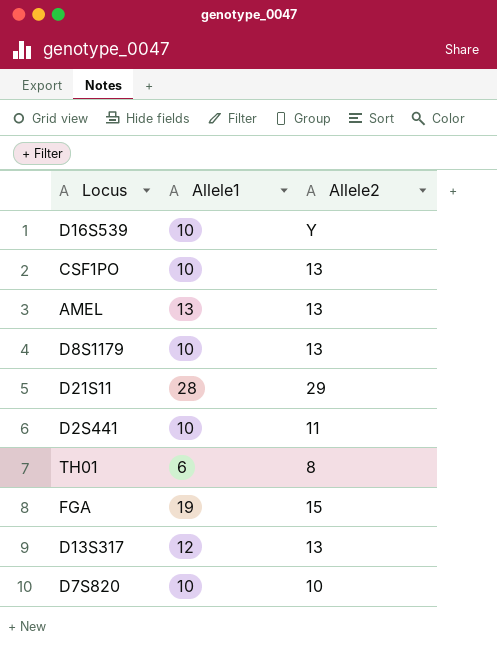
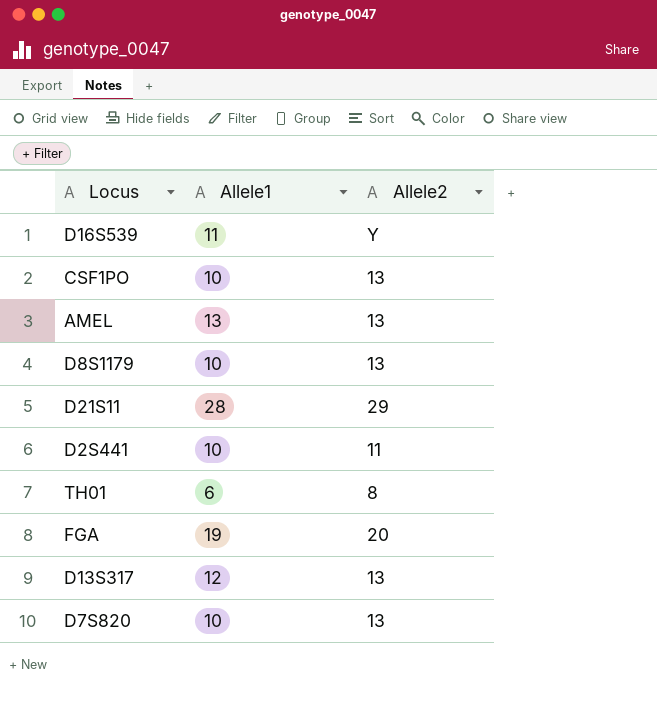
D16S539 | Allele1: 10 -> 11
FGA | Allele2: 15 -> 20
D7S820 | Allele2: 10 -> 13

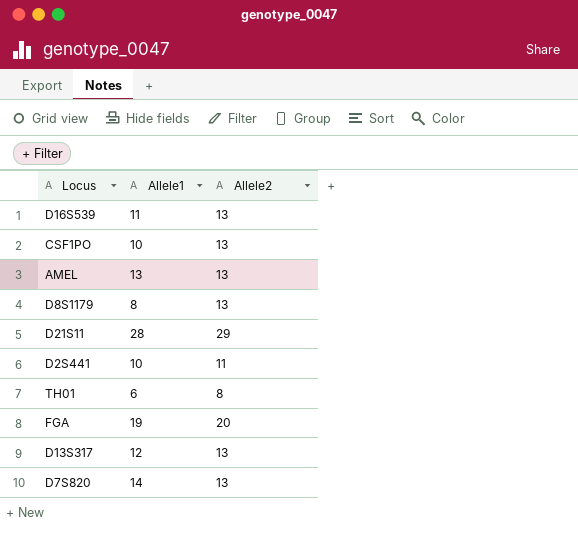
D16S539 | Allele2: Y -> 13
D8S1179 | Allele1: 10 -> 8
D7S820 | Allele1: 10 -> 14

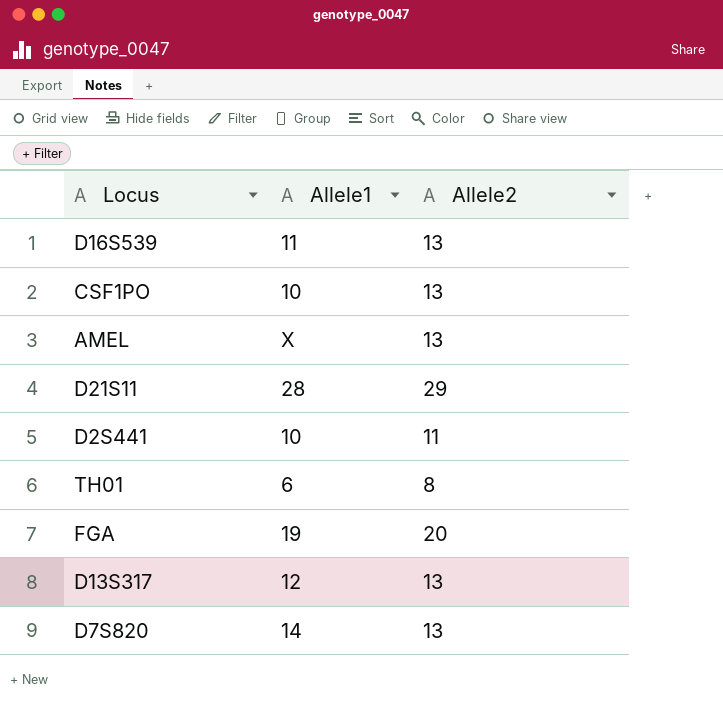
row D8S1179: 8 | 13 -> none
AMEL | Allele1: 13 -> X

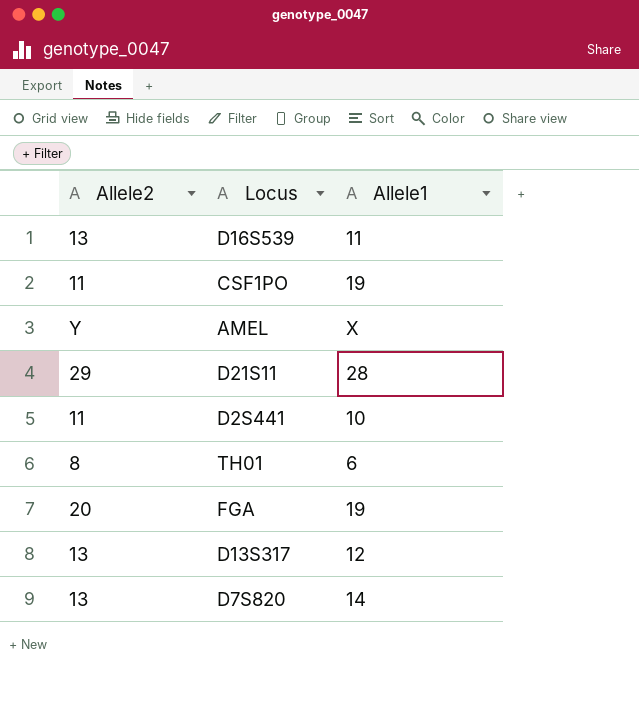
column Allele2 | position: 3 -> 1
CSF1PO | Allele2: 13 -> 11
CSF1PO | Allele1: 10 -> 19
AMEL | Allele2: 13 -> Y

